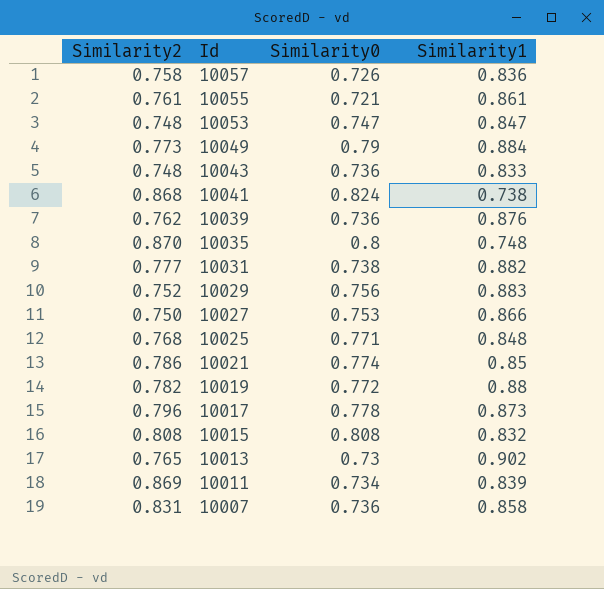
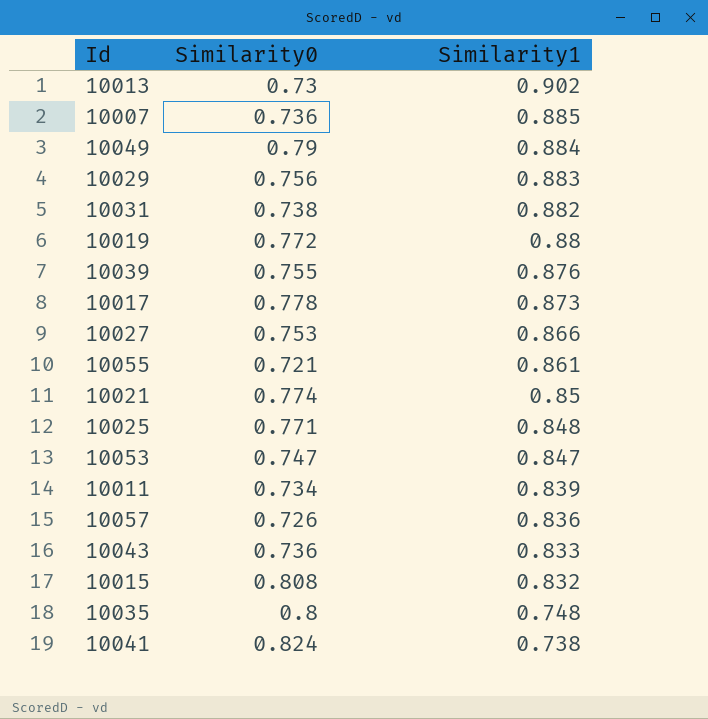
row order: Id descending -> Similarity1 descending
column Similarity2 | position: 1 -> none
10007 | Similarity1: 0.858 -> 0.885
10039 | Similarity0: 0.736 -> 0.755

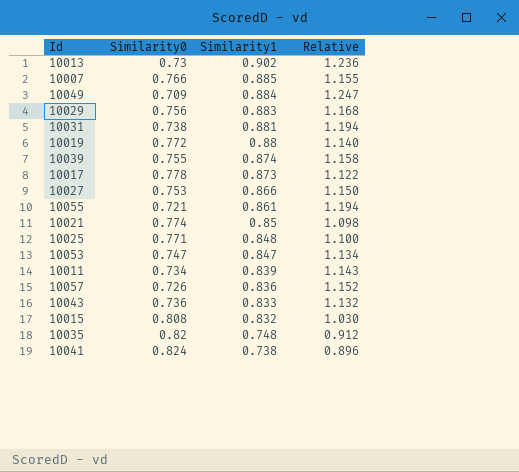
column Relative | formula: none -> [Similarity1] / [Similarity0]
10007 | Similarity0: 0.736 -> 0.766
10049 | Similarity0: 0.79 -> 0.709
10031 | Similarity1: 0.882 -> 0.881
10039 | Similarity1: 0.876 -> 0.874
10035 | Similarity0: 0.8 -> 0.82

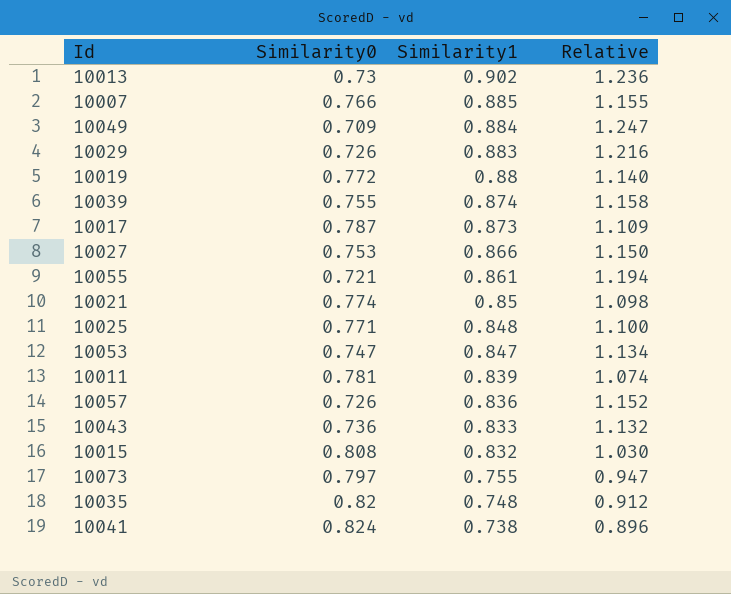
row 10031: 0.738 | 0.881 | 1.194 -> none
10029 | Similarity0: 0.756 -> 0.726
10029 | Relative: 1.168 -> 1.216
10017 | Similarity0: 0.778 -> 0.787
10017 | Relative: 1.122 -> 1.109
10011 | Similarity0: 0.734 -> 0.781
10011 | Relative: 1.143 -> 1.074
row 10073: none -> 0.797 | 0.755 | 0.947

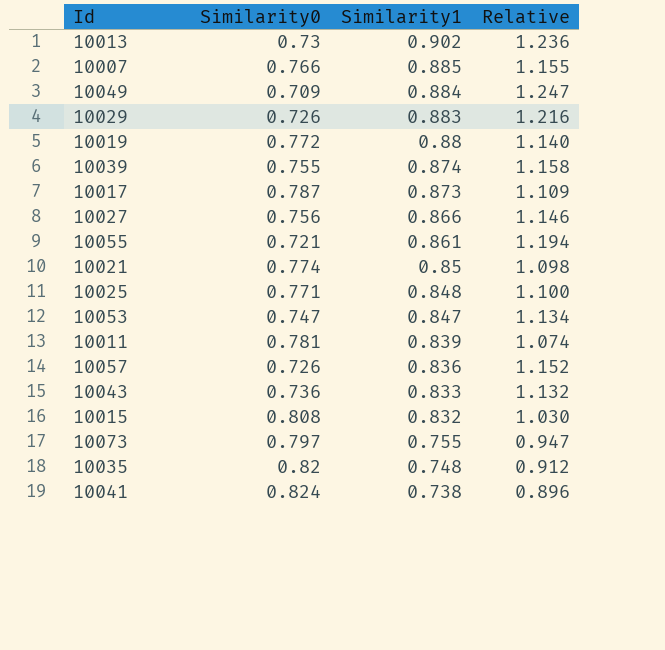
10027 | Similarity0: 0.753 -> 0.756
10027 | Relative: 1.150 -> 1.146

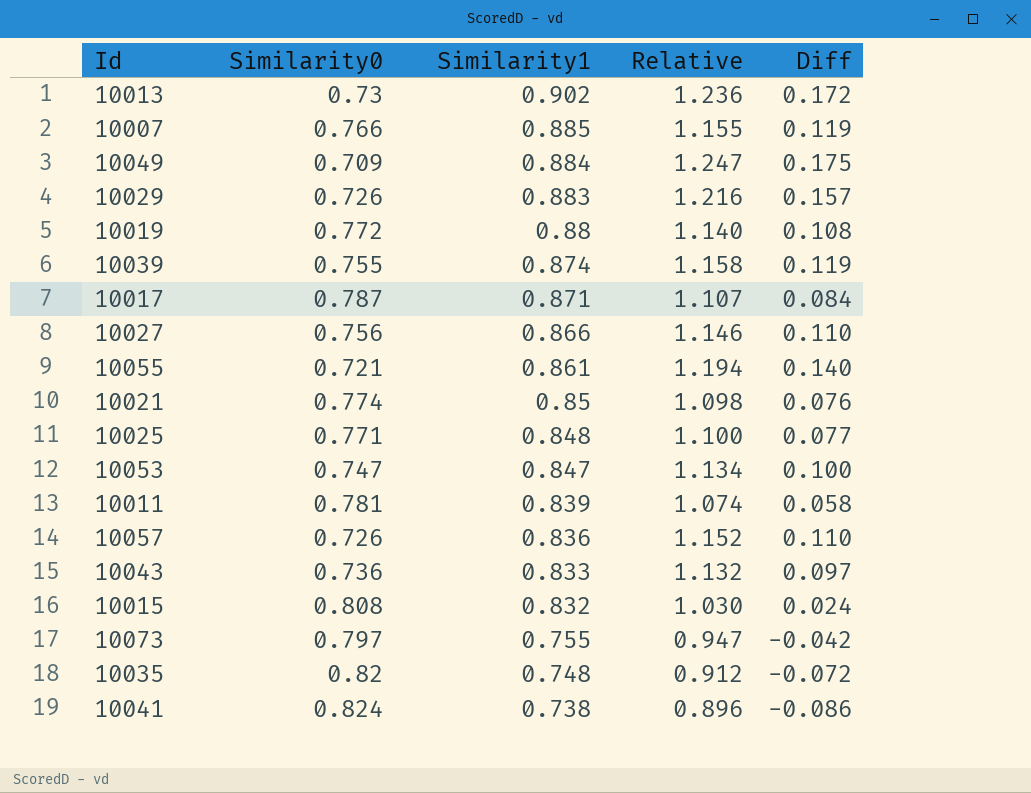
column Diff | formula: none -> [Similarity1] - [Similarity0]
10017 | Similarity1: 0.873 -> 0.871
10017 | Relative: 1.109 -> 1.107

